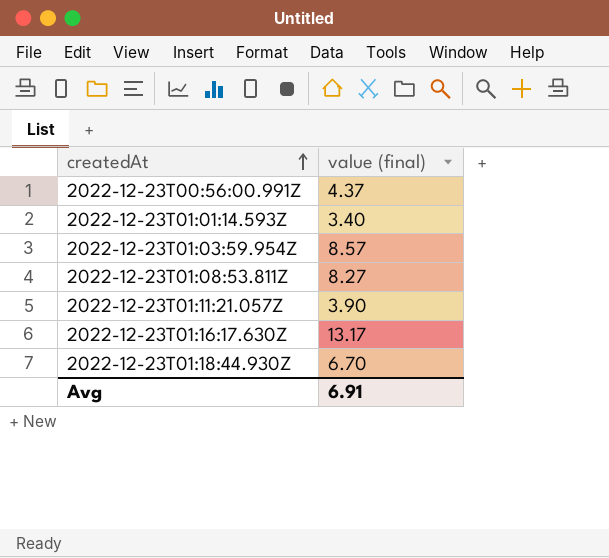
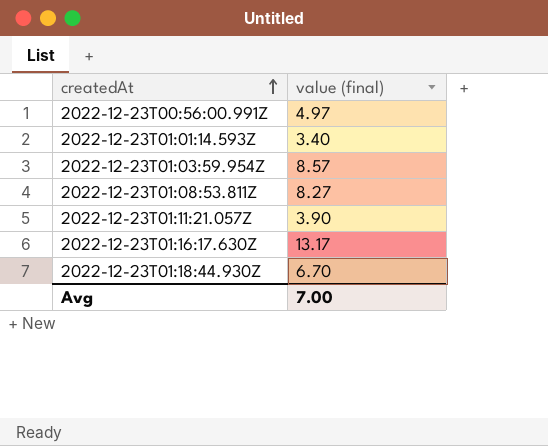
2022-12-23T00:56:00.991Z | value (final): 4.37 -> 4.97
Avg | value (final): 6.91 -> 7.00

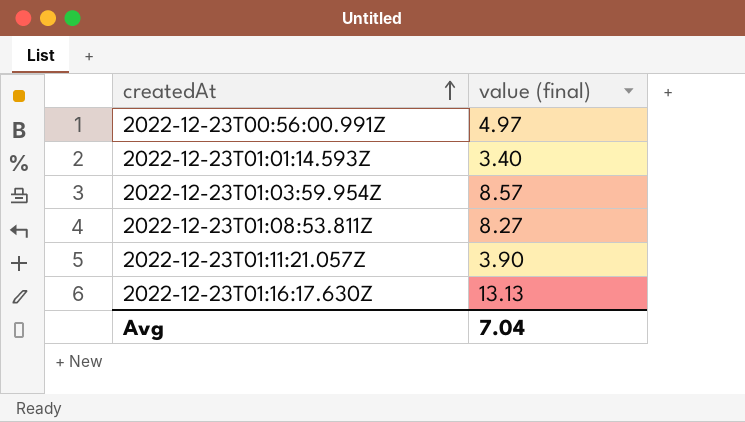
row 2022-12-23T01:18:44.930Z: 6.70 -> none
2022-12-23T01:16:17.630Z | value (final): 13.17 -> 13.13
Avg | value (final): 7.00 -> 7.04

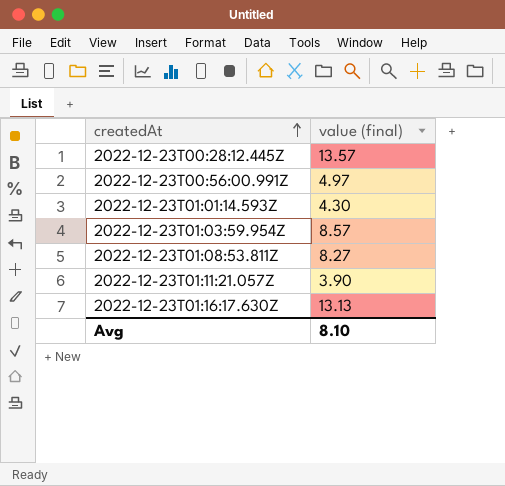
row 2022-12-23T00:28:12.445Z: none -> 13.57
2022-12-23T01:01:14.593Z | value (final): 3.40 -> 4.30
Avg | value (final): 7.04 -> 8.10

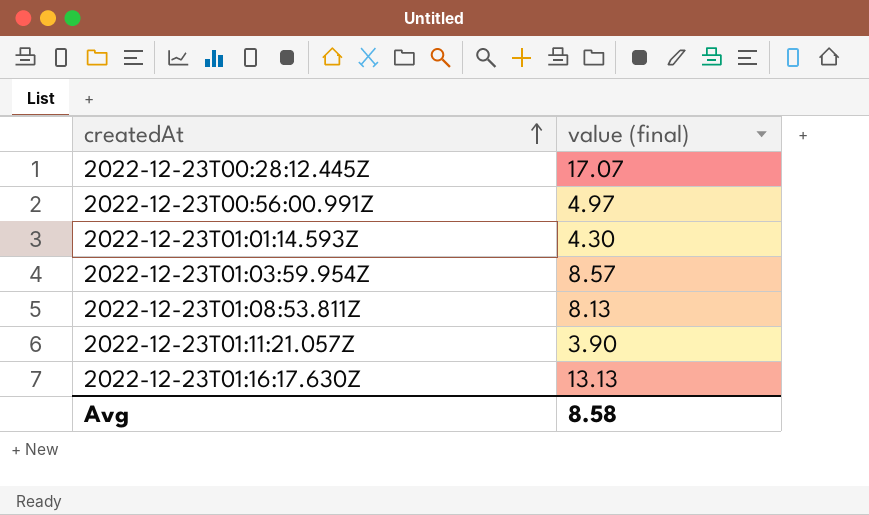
2022-12-23T00:28:12.445Z | value (final): 13.57 -> 17.07
2022-12-23T01:08:53.811Z | value (final): 8.27 -> 8.13
Avg | value (final): 8.10 -> 8.58

